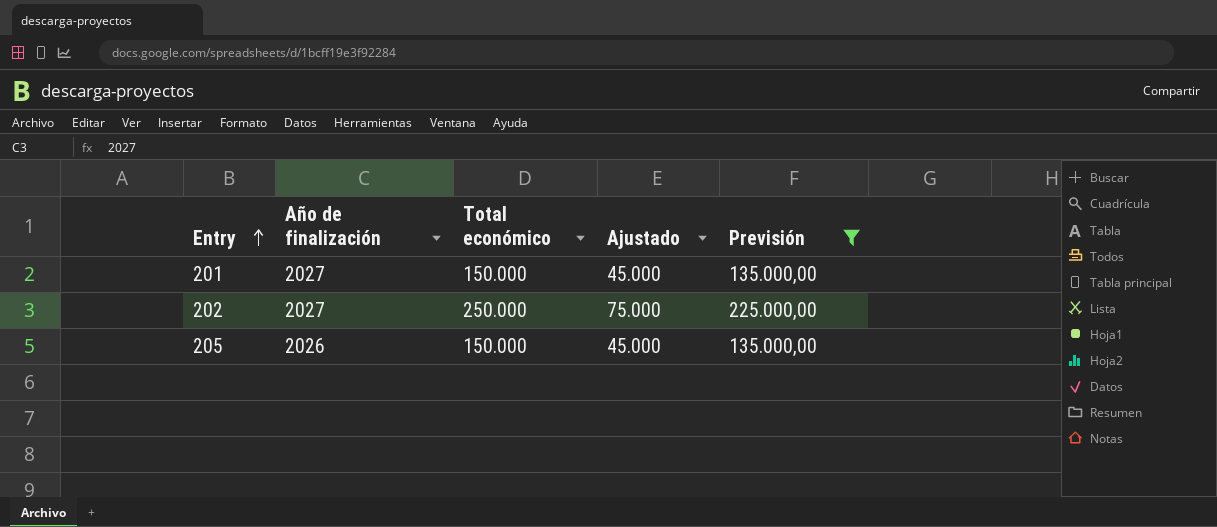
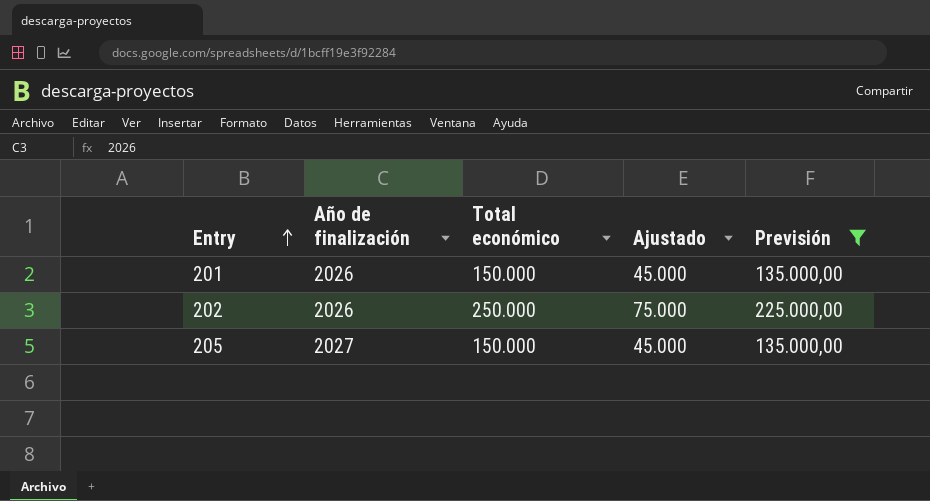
201 | Año de finalización: 2027 -> 2026
202 | Año de finalización: 2027 -> 2026
205 | Año de finalización: 2026 -> 2027

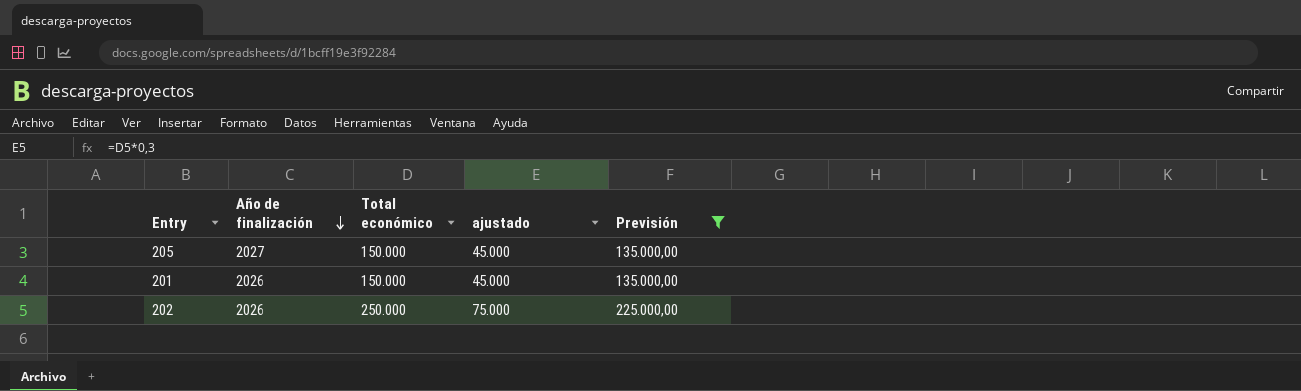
row order: Entry ascending -> Año de finalización descending
column name: Ajustado -> ajustado

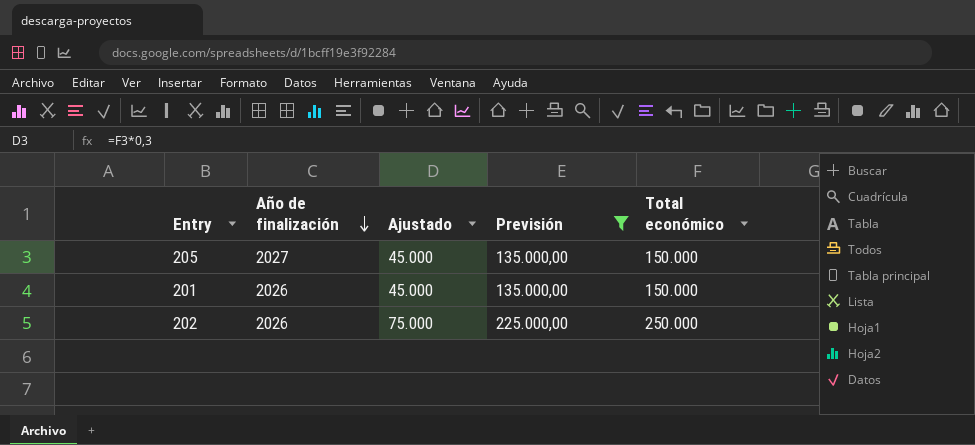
column name: ajustado -> Ajustado
column Total económico | position: 3 -> 5

